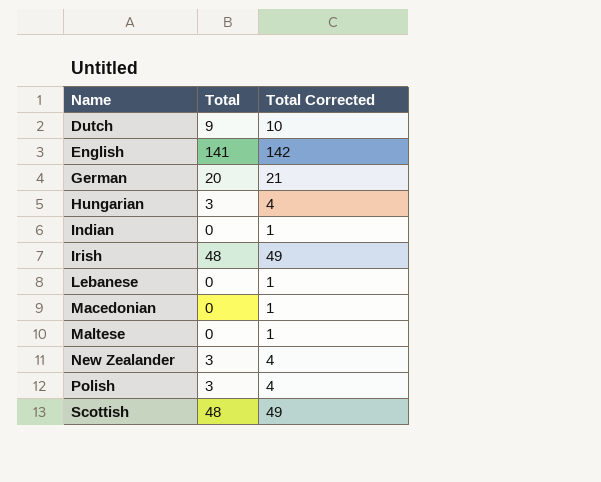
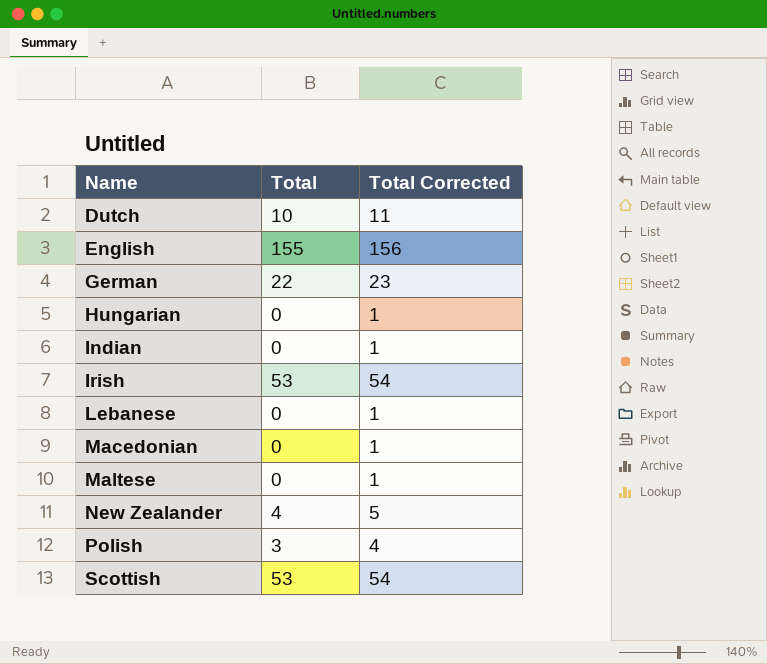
Dutch | Total: 9 -> 10
Dutch | Total Corrected: 10 -> 11
English | Total: 141 -> 155
English | Total Corrected: 142 -> 156
German | Total: 20 -> 22
German | Total Corrected: 21 -> 23
Hungarian | Total: 3 -> 0
Hungarian | Total Corrected: 4 -> 1
Irish | Total: 48 -> 53
Irish | Total Corrected: 49 -> 54
New Zealander | Total: 3 -> 4
New Zealander | Total Corrected: 4 -> 5
Scottish | Total: 48 -> 53
Scottish | Total Corrected: 49 -> 54

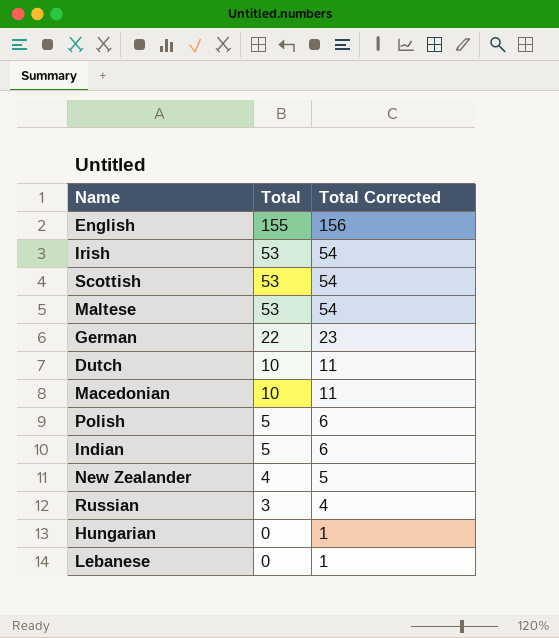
row order: Name ascending -> Total descending
Maltese | Total: 0 -> 53
Maltese | Total Corrected: 1 -> 54
Macedonian | Total: 0 -> 10
Macedonian | Total Corrected: 1 -> 11
Polish | Total: 3 -> 5
Polish | Total Corrected: 4 -> 6
Indian | Total: 0 -> 5
Indian | Total Corrected: 1 -> 6
row Russian: none -> 3 | 4

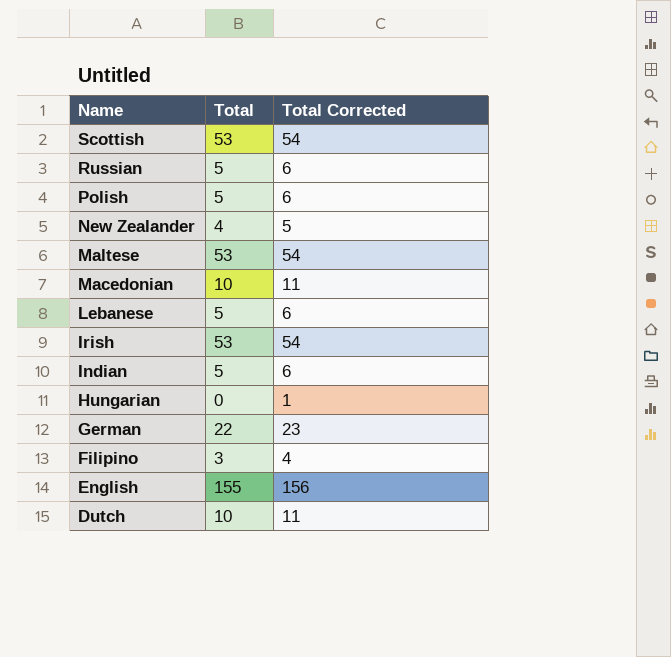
row order: Total descending -> Name descending
Russian | Total: 3 -> 5
Russian | Total Corrected: 4 -> 6
Lebanese | Total: 0 -> 5
Lebanese | Total Corrected: 1 -> 6
row Filipino: none -> 3 | 4

